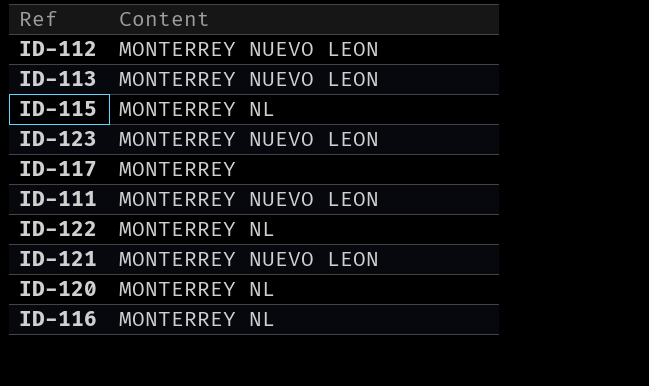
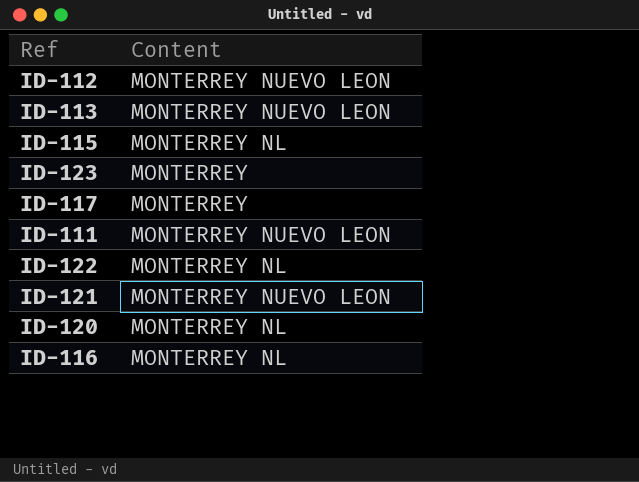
ID-123 | Content: MONTERREY NUEVO LEON -> MONTERREY

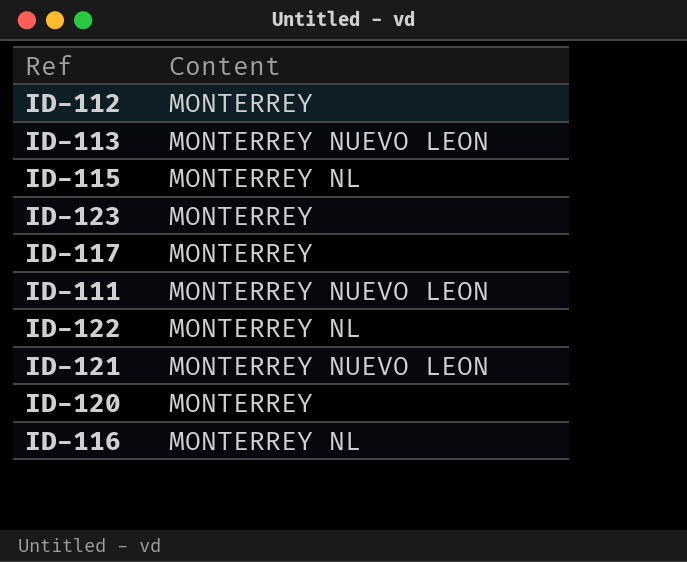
ID-112 | Content: MONTERREY NUEVO LEON -> MONTERREY
ID-120 | Content: MONTERREY NL -> MONTERREY

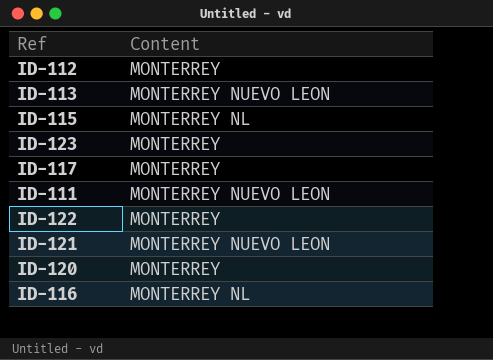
ID-122 | Content: MONTERREY NL -> MONTERREY

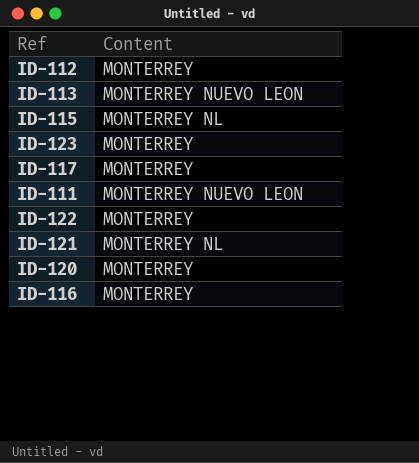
ID-121 | Content: MONTERREY NUEVO LEON -> MONTERREY NL
ID-116 | Content: MONTERREY NL -> MONTERREY

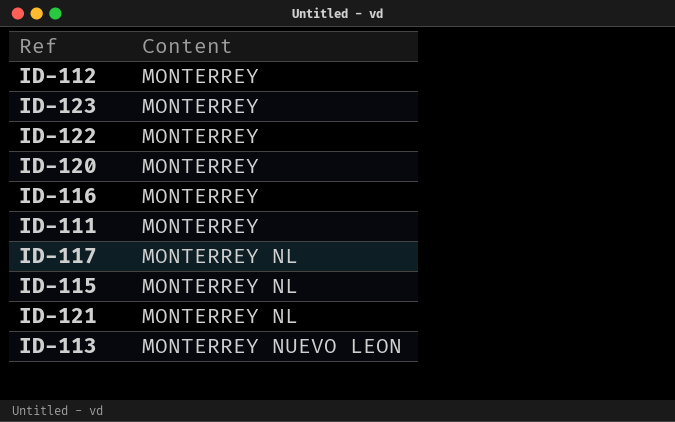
row order: none -> Content ascending
ID-111 | Content: MONTERREY NUEVO LEON -> MONTERREY
ID-117 | Content: MONTERREY -> MONTERREY NL

